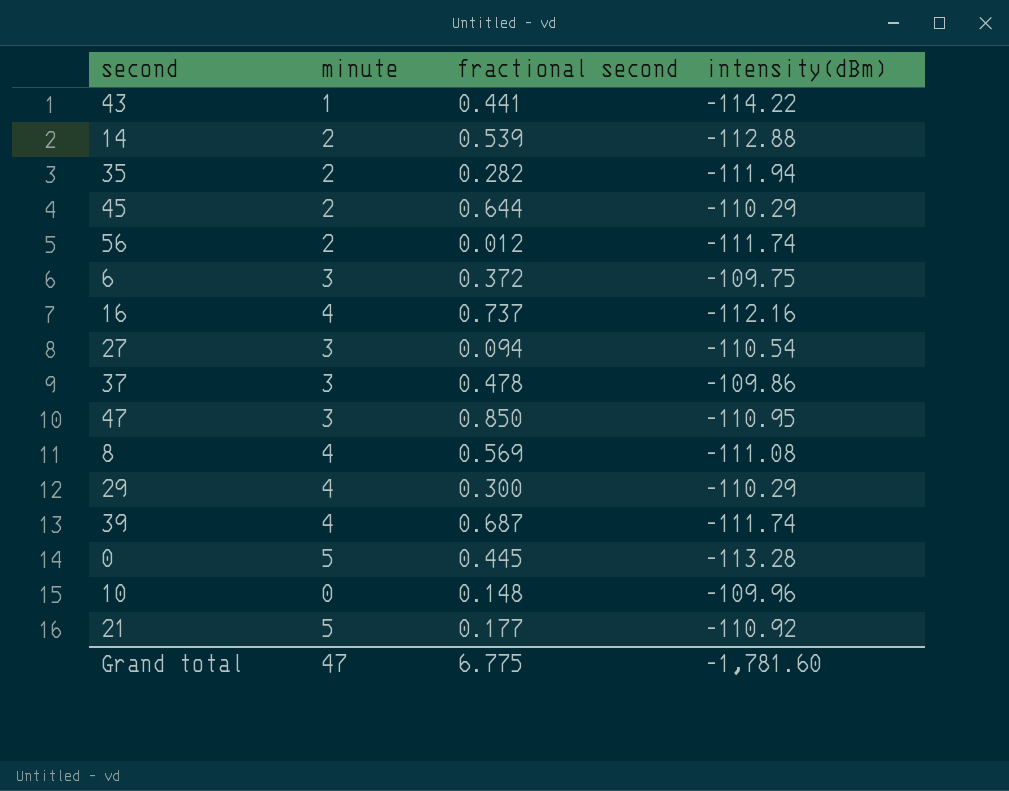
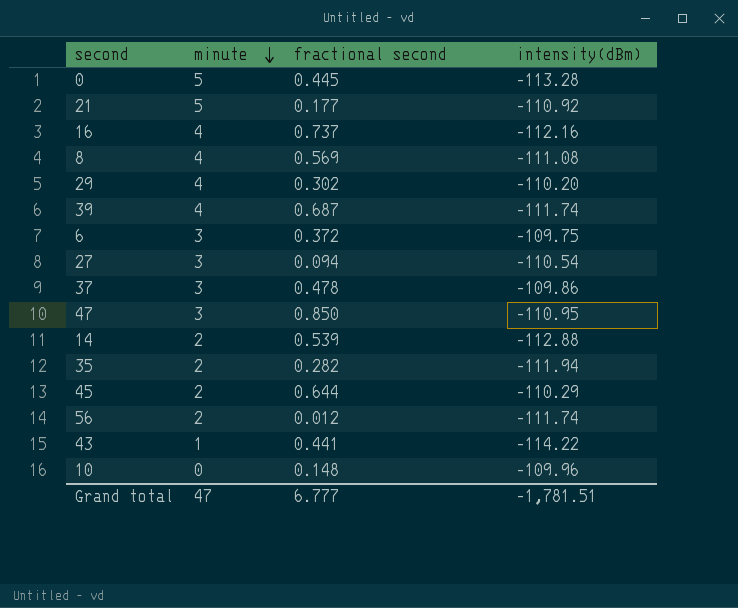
row order: none -> minute descending
29 | fractional second: 0.300 -> 0.302
29 | intensity(dBm): -110.29 -> -110.20
Grand total | fractional second: 6.775 -> 6.777
Grand total | intensity(dBm): -1,781.60 -> -1,781.51

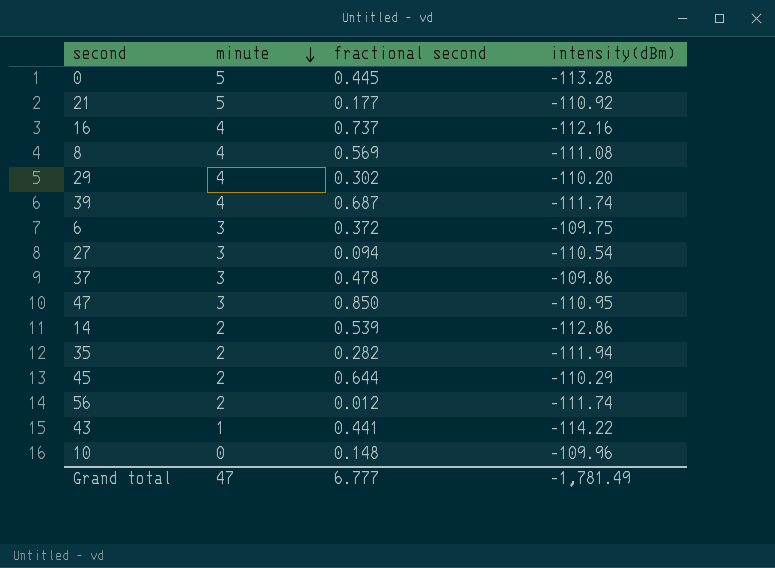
14 | intensity(dBm): -112.88 -> -112.86
Grand total | intensity(dBm): -1,781.51 -> -1,781.49

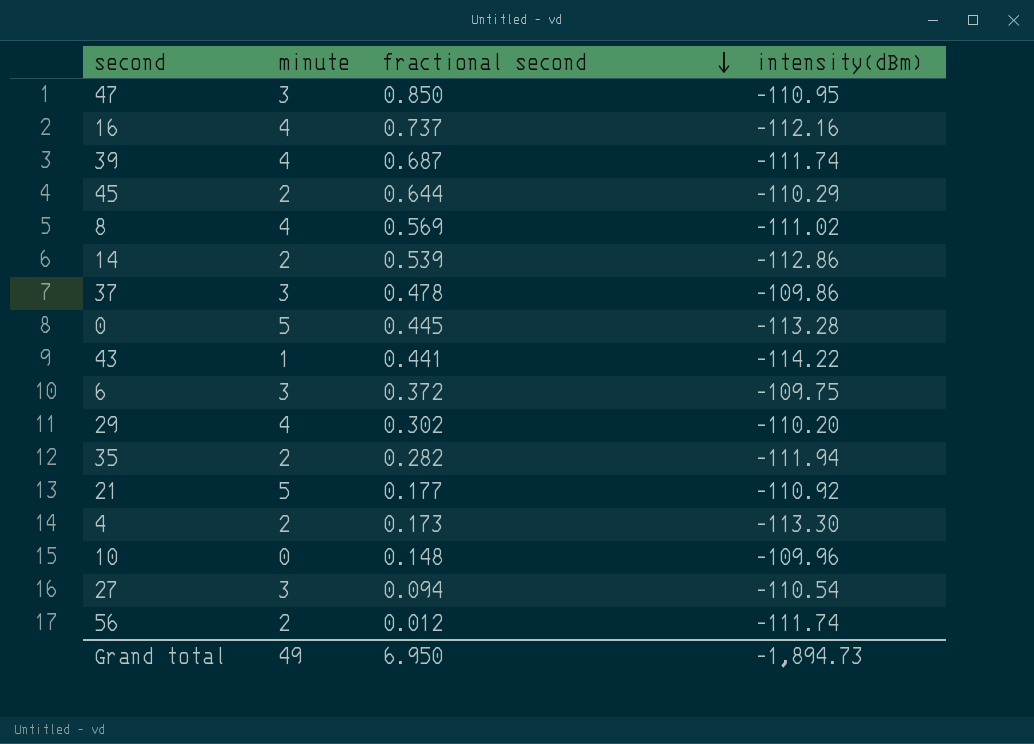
row order: minute descending -> fractional second descending
8 | intensity(dBm): -111.08 -> -111.02
row 4: none -> 2 | 0.173 | -113.30
Grand total | minute: 47 -> 49
Grand total | fractional second: 6.777 -> 6.950
Grand total | intensity(dBm): -1,781.49 -> -1,894.73

